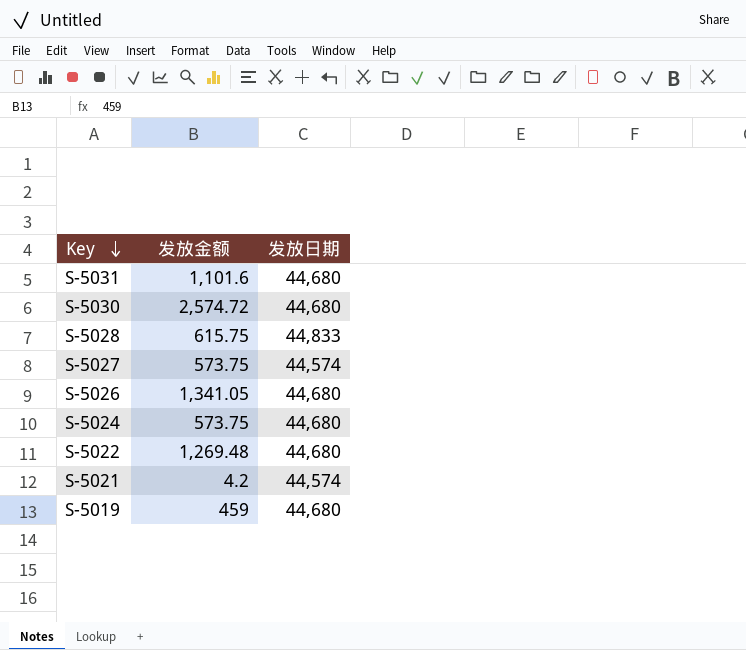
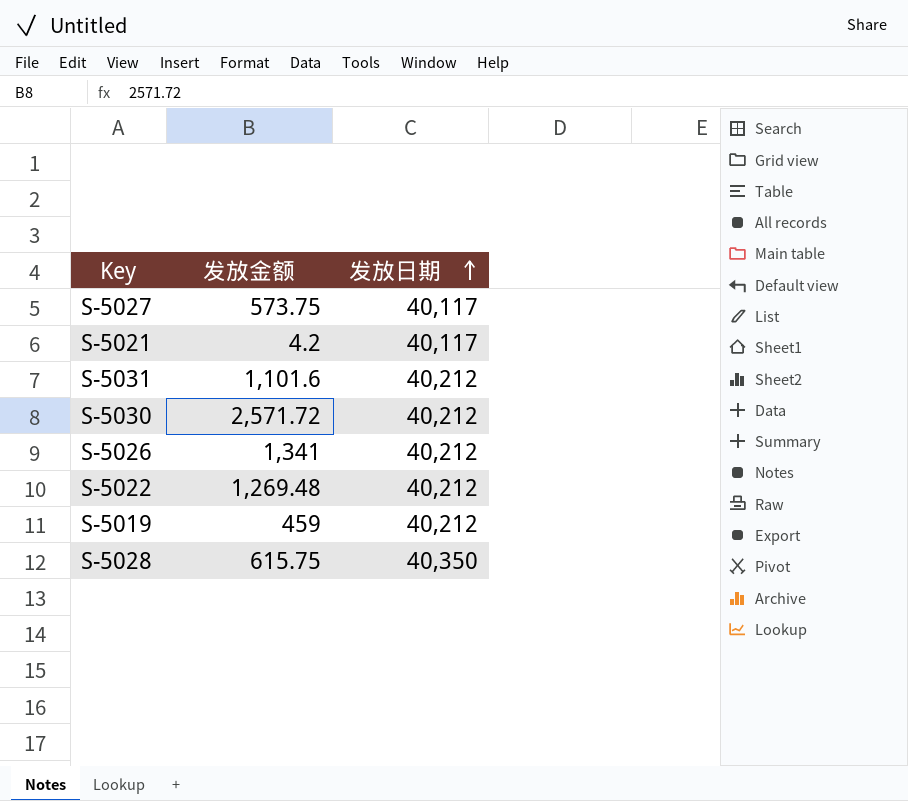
row order: Key descending -> 发放日期 ascending
row S-5024: 573.75 | 44,680 -> none
S-5027 | 发放日期: 44,574 -> 40,117
S-5021 | 发放日期: 44,574 -> 40,117
S-5031 | 发放日期: 44,680 -> 40,212
S-5030 | 发放金额: 2,574.72 -> 2,571.72
S-5030 | 发放日期: 44,680 -> 40,212
S-5026 | 发放金额: 1,341.05 -> 1,341
S-5026 | 发放日期: 44,680 -> 40,212
S-5022 | 发放日期: 44,680 -> 40,212
S-5019 | 发放日期: 44,680 -> 40,212
S-5028 | 发放日期: 44,833 -> 40,350

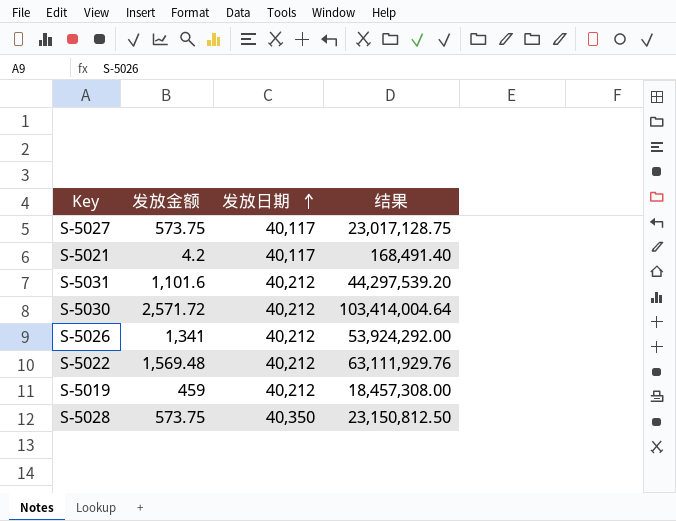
column 结果 | formula: none -> [发放金额] * [发放日期]
S-5022 | 发放金额: 1,269.48 -> 1,569.48
S-5028 | 发放金额: 615.75 -> 573.75

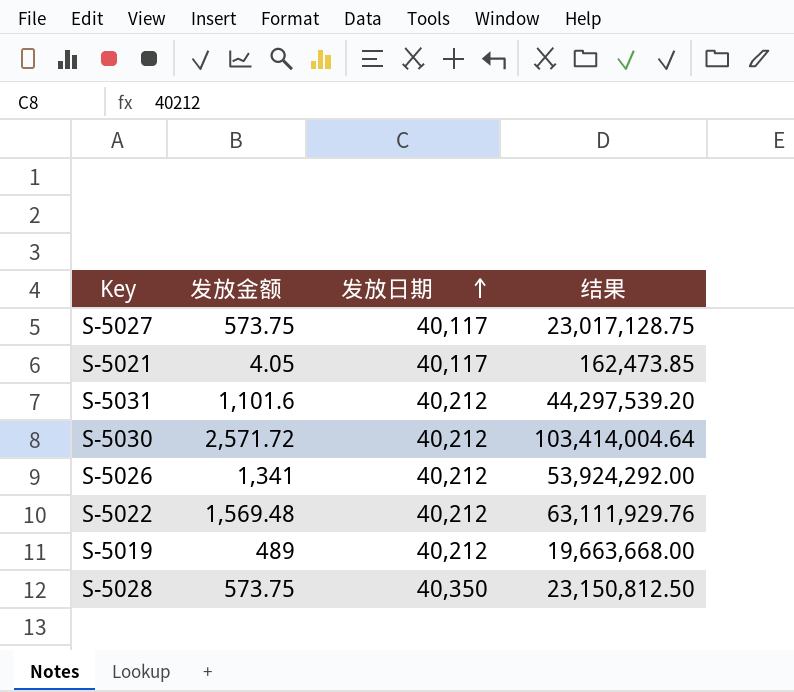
S-5021 | 发放金额: 4.2 -> 4.05
S-5021 | 结果: 168,491.40 -> 162,473.85
S-5019 | 发放金额: 459 -> 489
S-5019 | 结果: 18,457,308.00 -> 19,663,668.00

